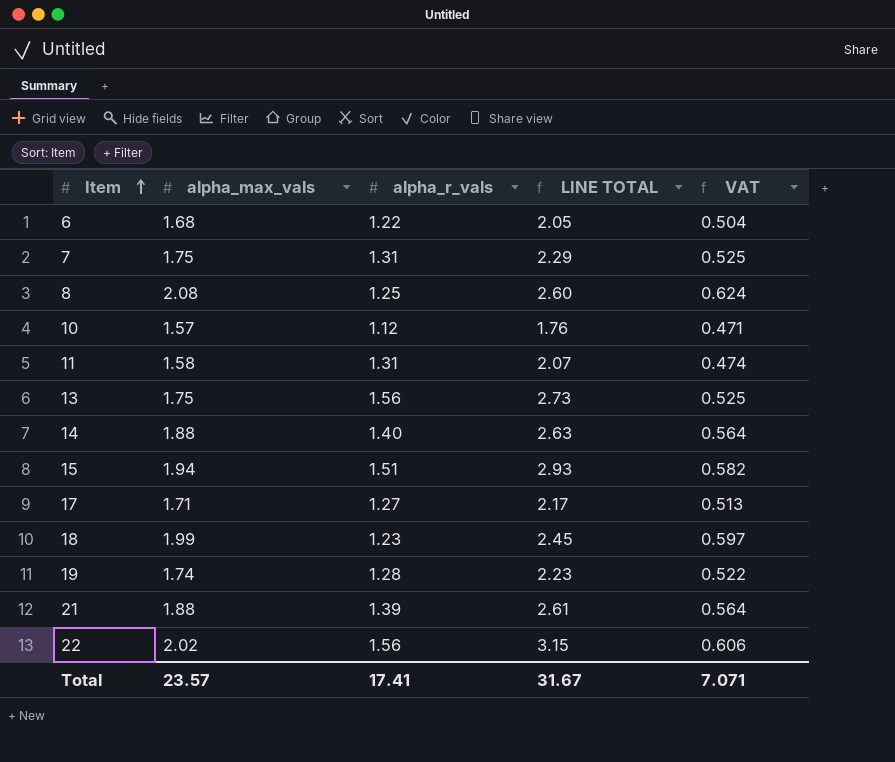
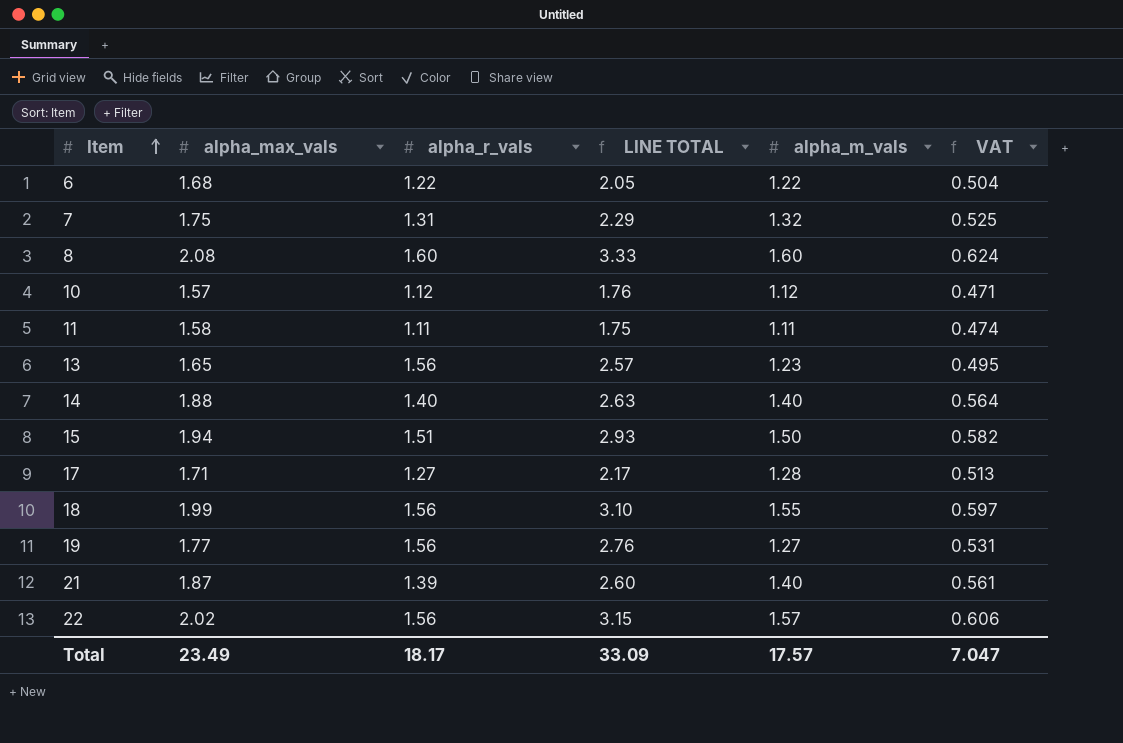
column alpha_m_vals | position: none -> 5
8 | alpha_r_vals: 1.25 -> 1.60
8 | LINE TOTAL: 2.60 -> 3.33
11 | alpha_r_vals: 1.31 -> 1.11
11 | LINE TOTAL: 2.07 -> 1.75
13 | alpha_max_vals: 1.75 -> 1.65
13 | LINE TOTAL: 2.73 -> 2.57
13 | VAT: 0.525 -> 0.495
18 | alpha_r_vals: 1.23 -> 1.56
18 | LINE TOTAL: 2.45 -> 3.10
19 | alpha_max_vals: 1.74 -> 1.77
19 | alpha_r_vals: 1.28 -> 1.56
19 | LINE TOTAL: 2.23 -> 2.76
19 | VAT: 0.522 -> 0.531
21 | alpha_max_vals: 1.88 -> 1.87
21 | LINE TOTAL: 2.61 -> 2.60
21 | VAT: 0.564 -> 0.561
Total | alpha_max_vals: 23.57 -> 23.49
Total | alpha_r_vals: 17.41 -> 18.17
Total | LINE TOTAL: 31.67 -> 33.09
Total | VAT: 7.071 -> 7.047

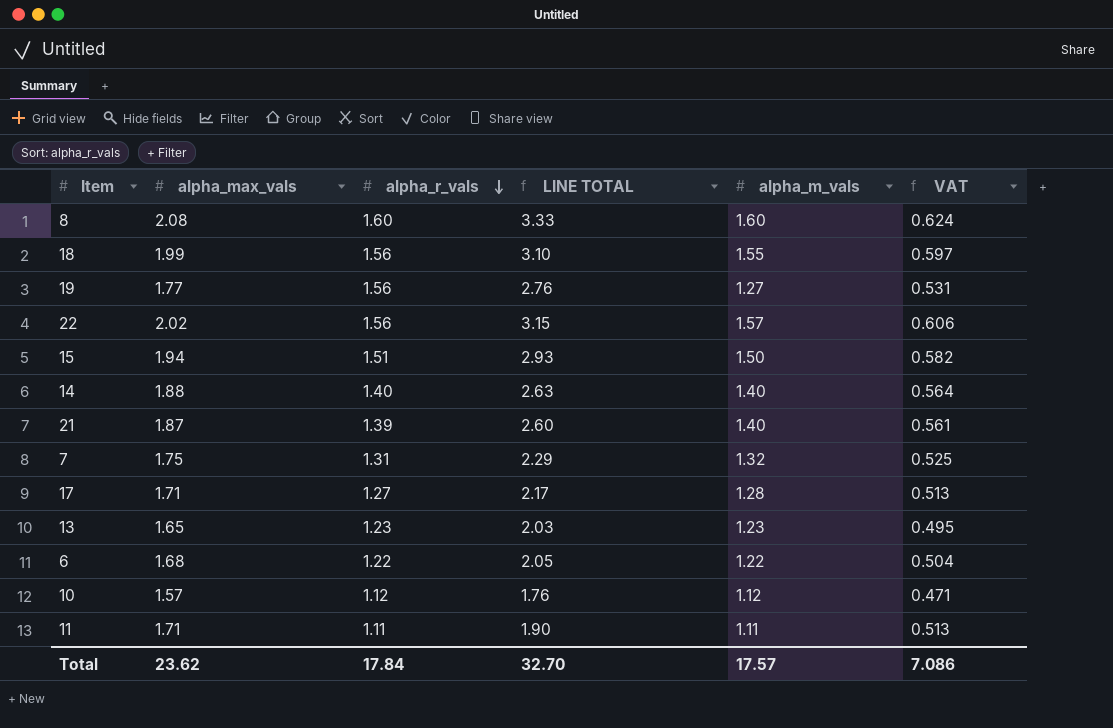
row order: Item ascending -> alpha_r_vals descending
13 | alpha_r_vals: 1.56 -> 1.23
13 | LINE TOTAL: 2.57 -> 2.03
11 | alpha_max_vals: 1.58 -> 1.71
11 | LINE TOTAL: 1.75 -> 1.90
11 | VAT: 0.474 -> 0.513
Total | alpha_max_vals: 23.49 -> 23.62
Total | alpha_r_vals: 18.17 -> 17.84
Total | LINE TOTAL: 33.09 -> 32.70
Total | VAT: 7.047 -> 7.086

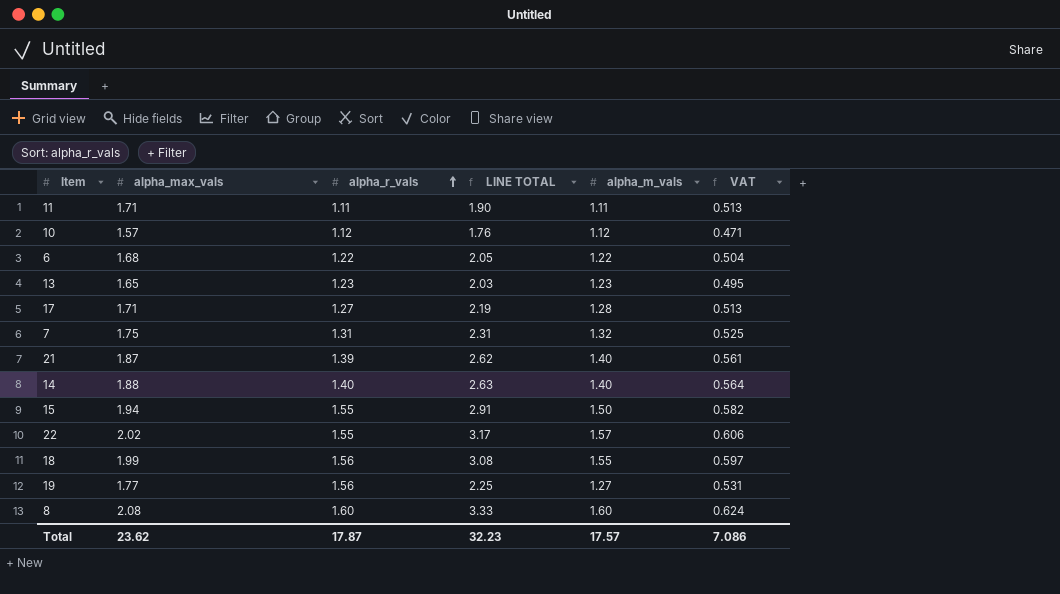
row order: alpha_r_vals descending -> alpha_r_vals ascending
column LINE TOTAL | formula: [alpha_max_vals] * [alpha_r_vals] -> [alpha_max_vals] * [alpha_m_vals]
15 | alpha_r_vals: 1.51 -> 1.55
22 | alpha_r_vals: 1.56 -> 1.55
Total | alpha_r_vals: 17.84 -> 17.87
Total | LINE TOTAL: 32.70 -> 32.23

